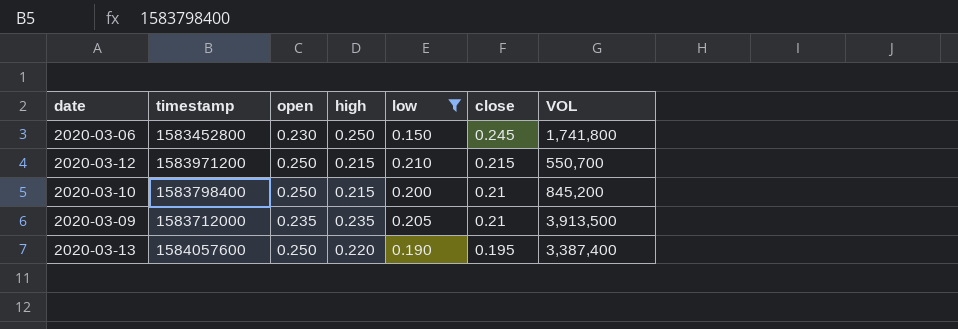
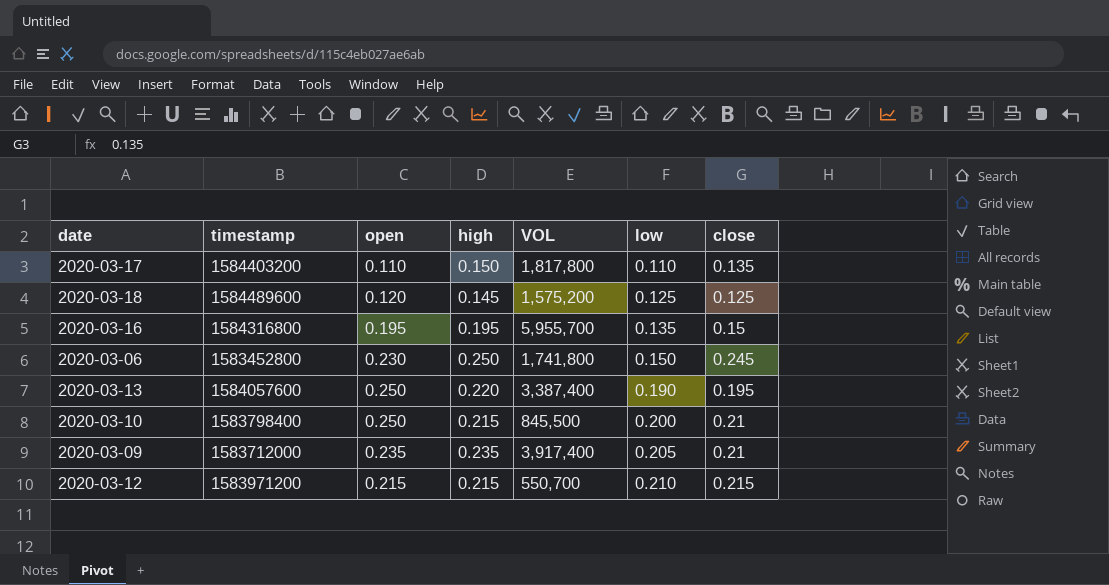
filter: low >= 0.150 -> none
row order: close descending -> low ascending
column VOL | position: 7 -> 5
2020-03-10 | VOL: 845,200 -> 845,500
2020-03-09 | VOL: 3,913,500 -> 3,917,400
2020-03-12 | open: 0.250 -> 0.215

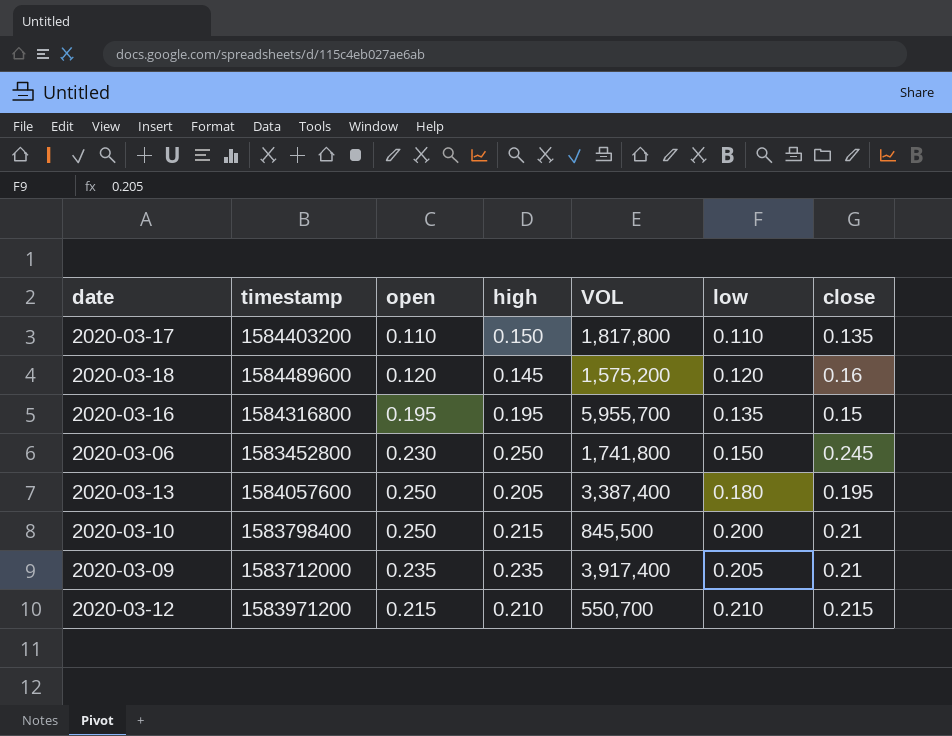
2020-03-18 | low: 0.125 -> 0.120
2020-03-18 | close: 0.125 -> 0.16
2020-03-13 | high: 0.220 -> 0.205
2020-03-13 | low: 0.190 -> 0.180
2020-03-12 | high: 0.215 -> 0.210

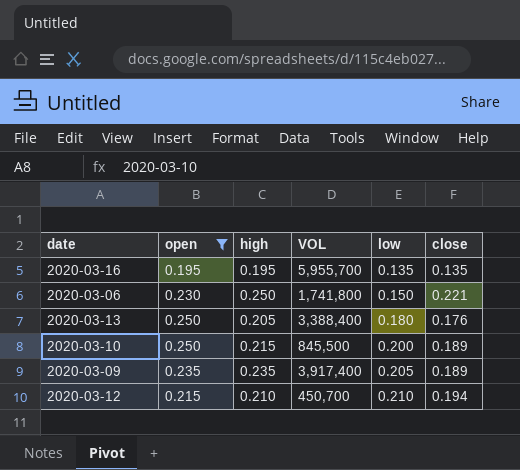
filter: none -> open >= 0.195
column timestamp | position: 2 -> none
2020-03-16 | close: 0.15 -> 0.135
2020-03-06 | close: 0.245 -> 0.221
2020-03-13 | VOL: 3,387,400 -> 3,388,400
2020-03-13 | close: 0.195 -> 0.176
2020-03-10 | close: 0.21 -> 0.189
2020-03-09 | close: 0.21 -> 0.189
2020-03-12 | VOL: 550,700 -> 450,700
2020-03-12 | close: 0.215 -> 0.194

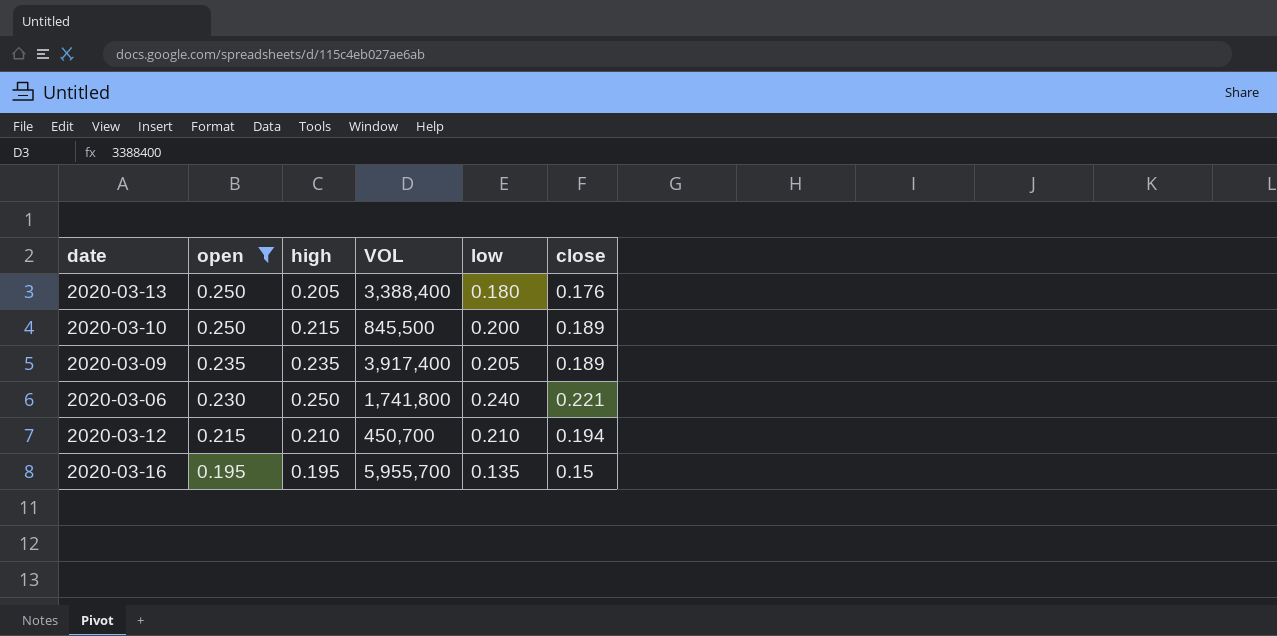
row order: low ascending -> open descending
2020-03-06 | low: 0.150 -> 0.240
2020-03-16 | close: 0.135 -> 0.15

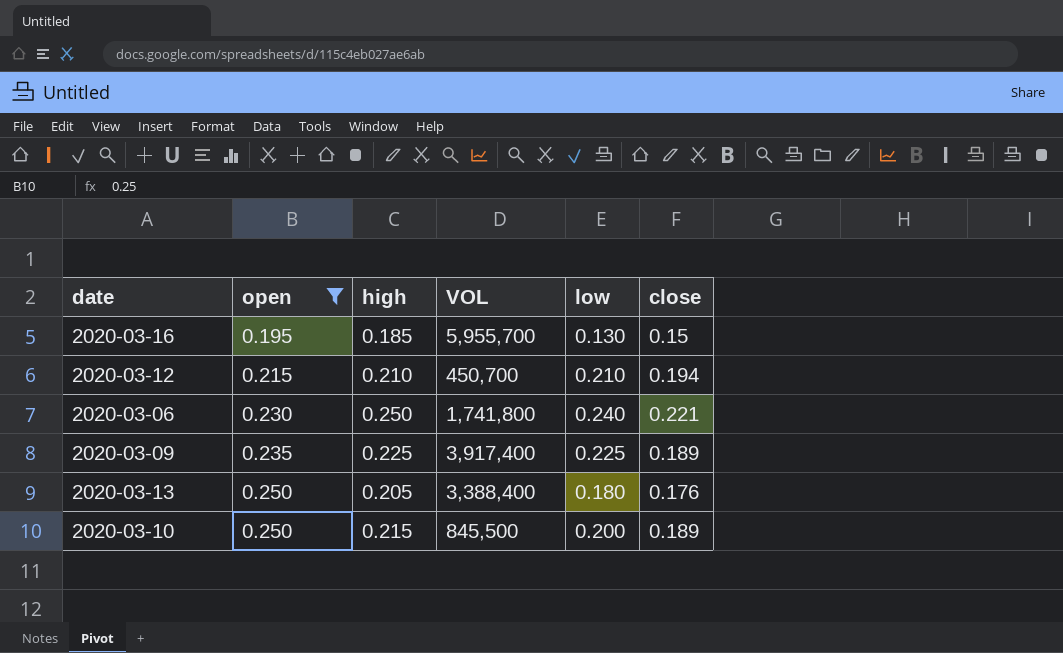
row order: open descending -> open ascending
2020-03-16 | high: 0.195 -> 0.185
2020-03-16 | low: 0.135 -> 0.130
2020-03-09 | high: 0.235 -> 0.225
2020-03-09 | low: 0.205 -> 0.225

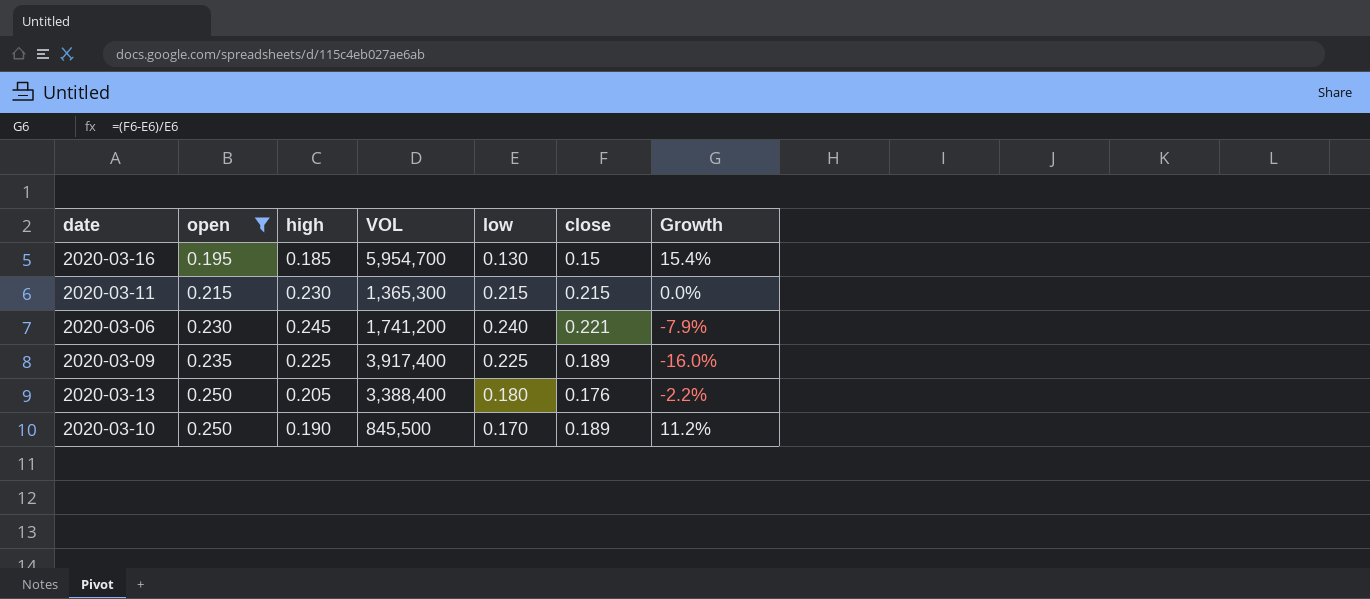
column Growth | formula: none -> ([close] - [low]) / [low]
row 2020-03-12: 0.215 | 0.210 | 450,700 | 0.210 | 0.194 -> none
2020-03-16 | VOL: 5,955,700 -> 5,954,700
row 2020-03-11: none -> 0.215 | 0.230 | 1,365,300 | 0.215 | 0.215 | 0.0%
2020-03-06 | high: 0.250 -> 0.245
2020-03-06 | VOL: 1,741,800 -> 1,741,200
2020-03-10 | high: 0.215 -> 0.190
2020-03-10 | low: 0.200 -> 0.170

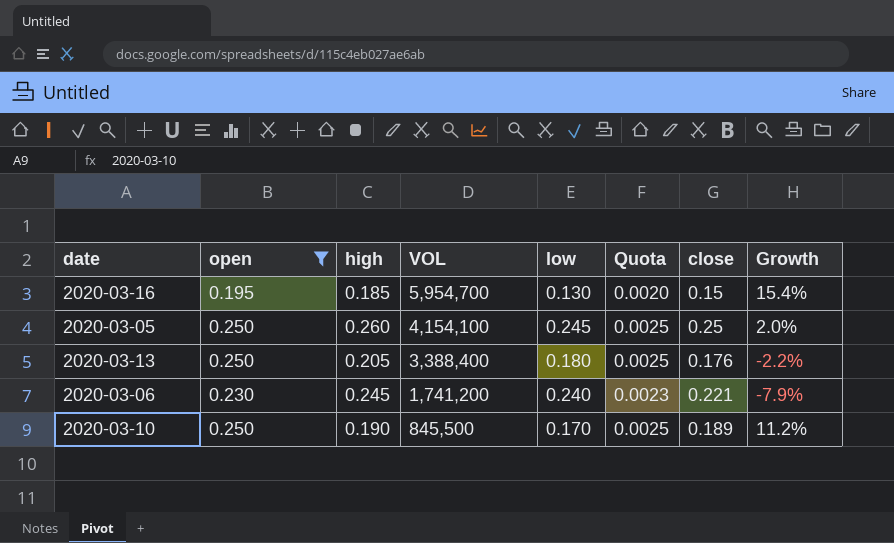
row order: open ascending -> VOL descending
column Quota | formula: none -> [open] * 0.01
row 2020-03-11: 0.215 | 0.230 | 1,365,300 | 0.215 | 0.215 | 0.0% -> none
row 2020-03-09: 0.235 | 0.225 | 3,917,400 | 0.225 | 0.189 | -16.0% -> none
row 2020-03-05: none -> 0.250 | 0.260 | 4,154,100 | 0.245 | 0.0025 | 0.25 | 2.0%

